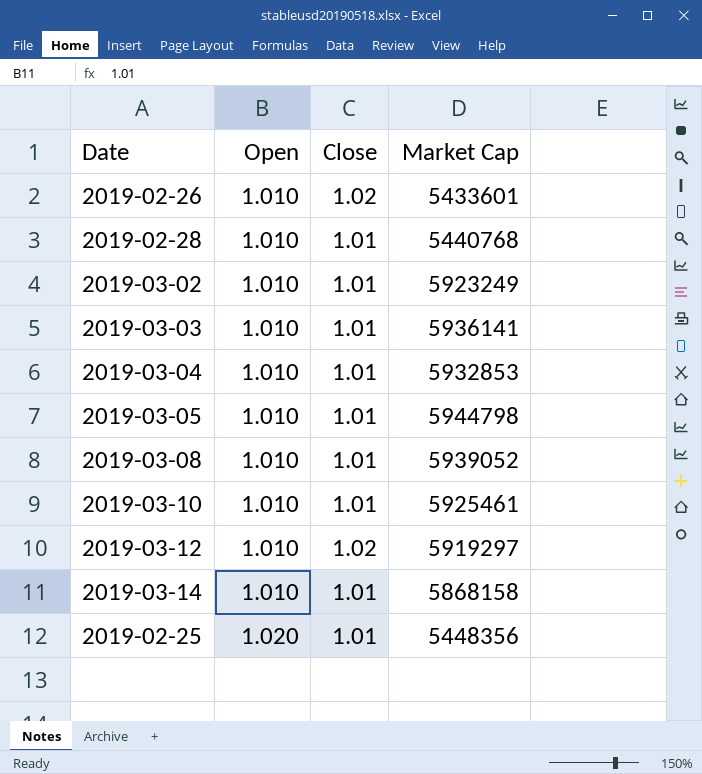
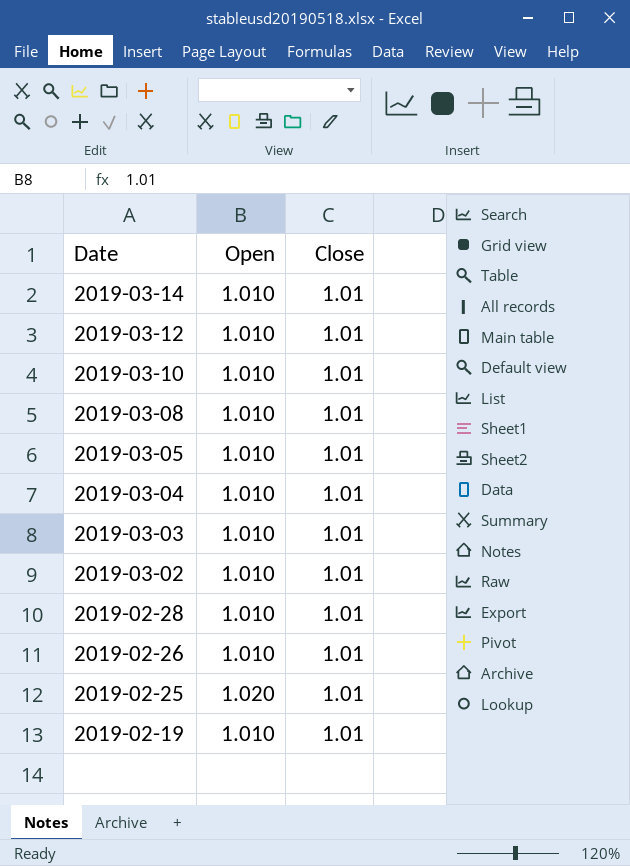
row order: Open ascending -> Date descending
column Market Cap | position: 4 -> none
2019-03-12 | Close: 1.02 -> 1.01
2019-02-26 | Close: 1.02 -> 1.01
row 2019-02-19: none -> 1.010 | 1.01

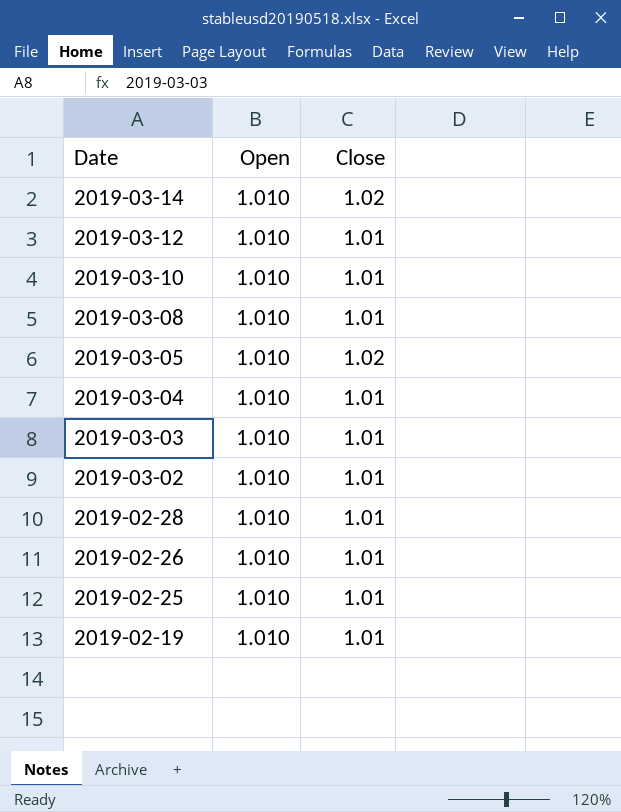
2019-03-14 | Close: 1.01 -> 1.02
2019-03-05 | Close: 1.01 -> 1.02
2019-02-25 | Open: 1.020 -> 1.010

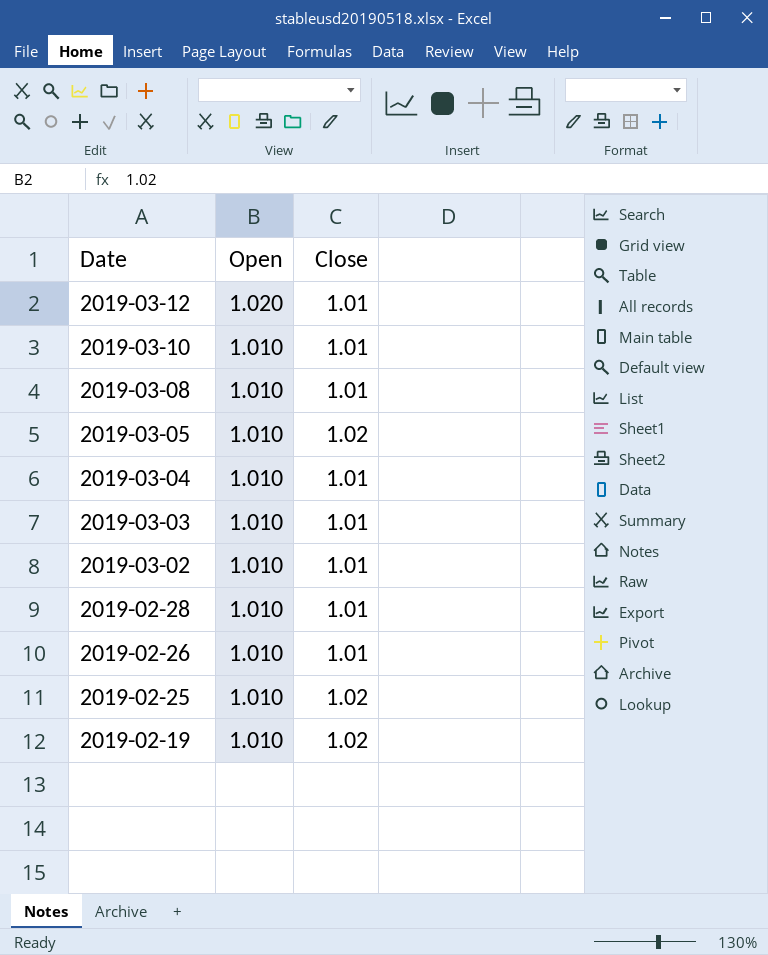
row 2019-03-14: 1.010 | 1.02 -> none
2019-03-12 | Open: 1.010 -> 1.020
2019-02-25 | Close: 1.01 -> 1.02
2019-02-19 | Close: 1.01 -> 1.02

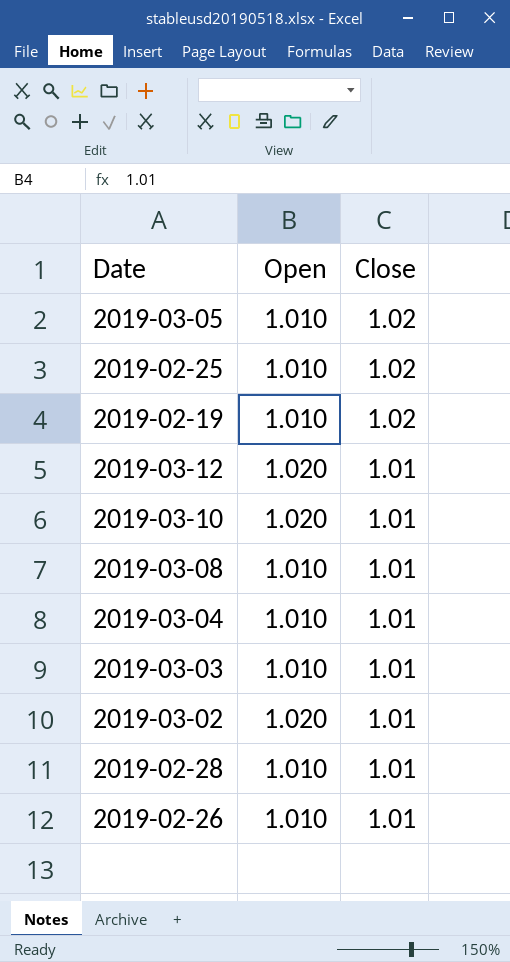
row order: Date descending -> Close descending
2019-03-10 | Open: 1.010 -> 1.020
2019-03-02 | Open: 1.010 -> 1.020

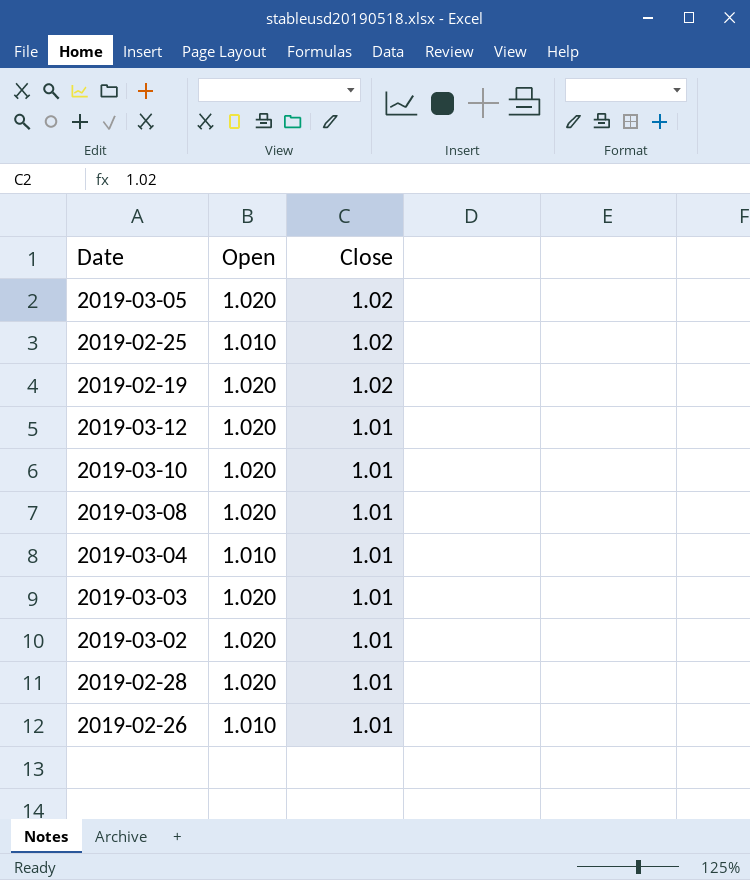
2019-03-05 | Open: 1.010 -> 1.020
2019-02-19 | Open: 1.010 -> 1.020
2019-03-08 | Open: 1.010 -> 1.020
2019-03-03 | Open: 1.010 -> 1.020
2019-02-28 | Open: 1.010 -> 1.020

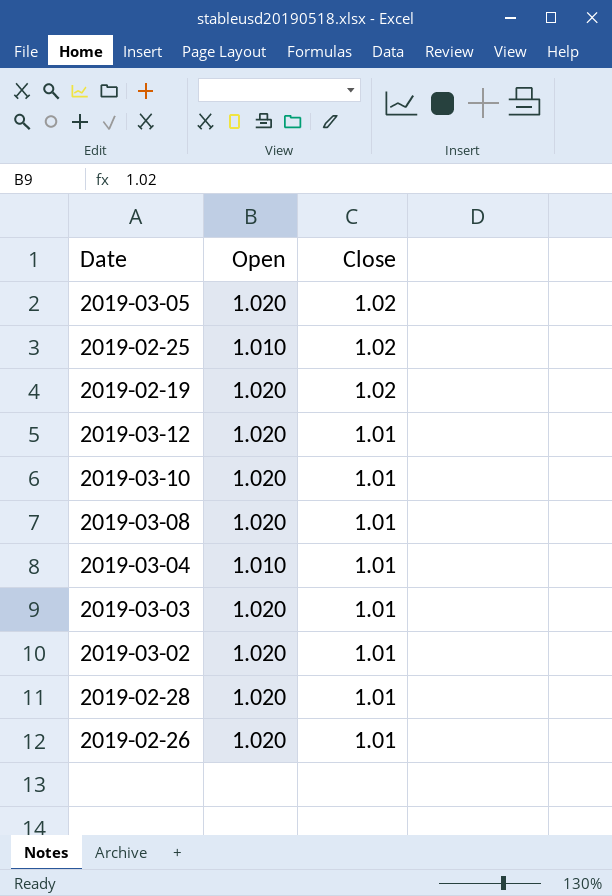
2019-02-26 | Open: 1.010 -> 1.020

